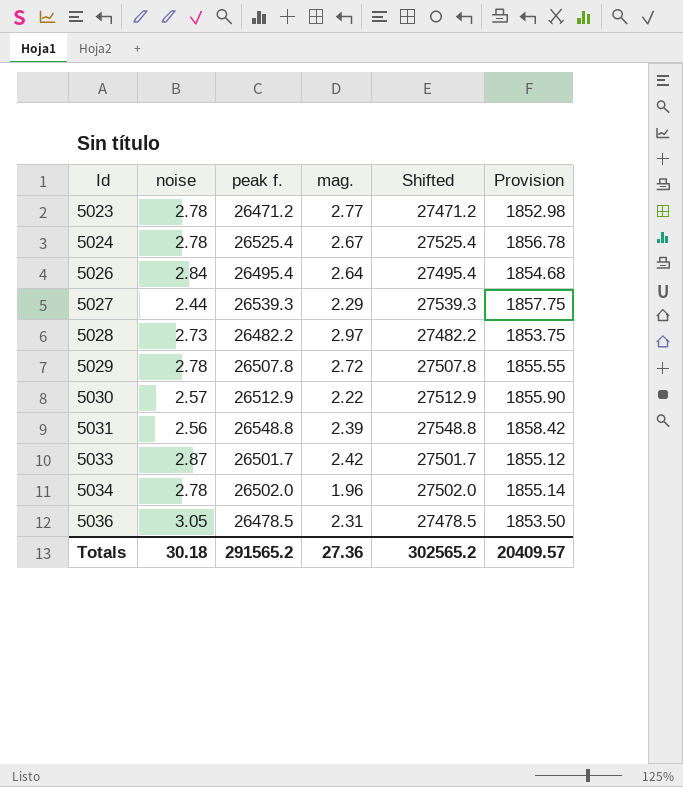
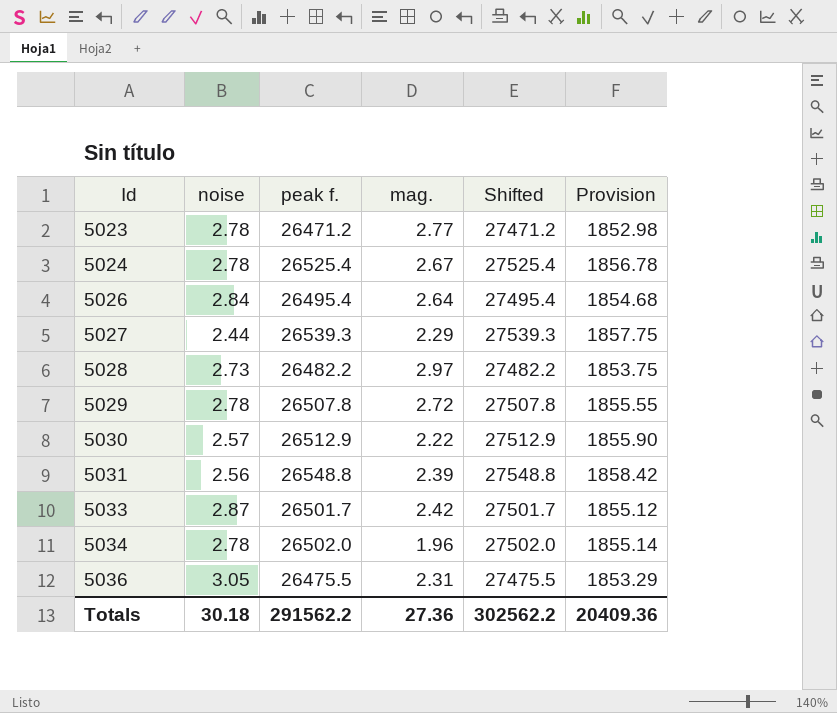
5036 | peak f.: 26478.5 -> 26475.5
5036 | Shifted: 27478.5 -> 27475.5
5036 | Provision: 1853.50 -> 1853.29
Totals | peak f.: 291565.2 -> 291562.2
Totals | Shifted: 302565.2 -> 302562.2
Totals | Provision: 20409.57 -> 20409.36

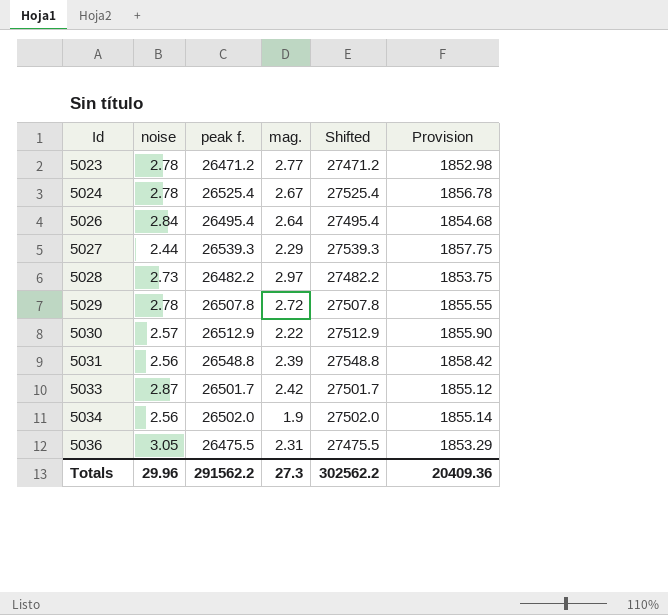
5034 | noise: 2.78 -> 2.56
5034 | mag.: 1.96 -> 1.9
Totals | noise: 30.18 -> 29.96
Totals | mag.: 27.36 -> 27.3

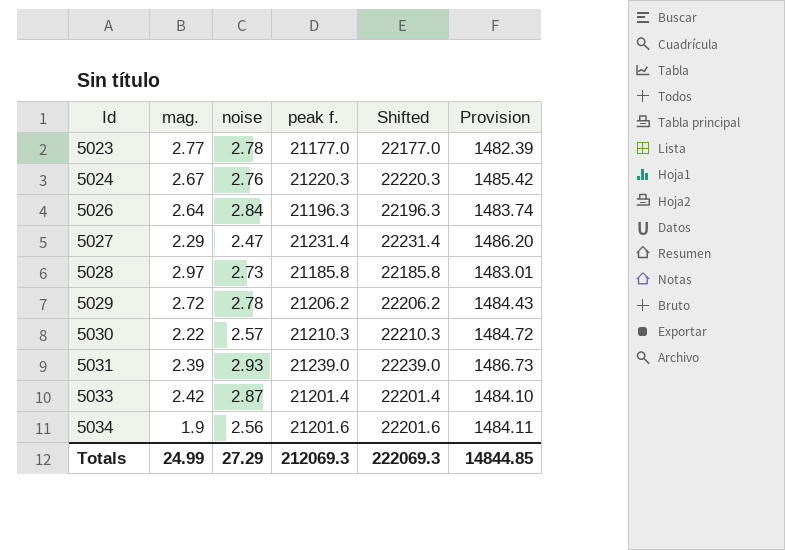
column mag. | position: 4 -> 2
row 5036: 3.05 | 26475.5 | 2.31 | 27475.5 | 1853.29 -> none
5023 | peak f.: 26471.2 -> 21177.0
5023 | Shifted: 27471.2 -> 22177.0
5023 | Provision: 1852.98 -> 1482.39
5024 | noise: 2.78 -> 2.76
5024 | peak f.: 26525.4 -> 21220.3
5024 | Shifted: 27525.4 -> 22220.3
5024 | Provision: 1856.78 -> 1485.42
5026 | peak f.: 26495.4 -> 21196.3
5026 | Shifted: 27495.4 -> 22196.3
5026 | Provision: 1854.68 -> 1483.74
5027 | noise: 2.44 -> 2.47
5027 | peak f.: 26539.3 -> 21231.4
5027 | Shifted: 27539.3 -> 22231.4
5027 | Provision: 1857.75 -> 1486.20
5028 | peak f.: 26482.2 -> 21185.8
5028 | Shifted: 27482.2 -> 22185.8
5028 | Provision: 1853.75 -> 1483.01
5029 | peak f.: 26507.8 -> 21206.2
5029 | Shifted: 27507.8 -> 22206.2
5029 | Provision: 1855.55 -> 1484.43
5030 | peak f.: 26512.9 -> 21210.3
5030 | Shifted: 27512.9 -> 22210.3
5030 | Provision: 1855.90 -> 1484.72
5031 | noise: 2.56 -> 2.93
5031 | peak f.: 26548.8 -> 21239.0
5031 | Shifted: 27548.8 -> 22239.0
5031 | Provision: 1858.42 -> 1486.73
5033 | peak f.: 26501.7 -> 21201.4
5033 | Shifted: 27501.7 -> 22201.4
5033 | Provision: 1855.12 -> 1484.10
5034 | peak f.: 26502.0 -> 21201.6
5034 | Shifted: 27502.0 -> 22201.6
5034 | Provision: 1855.14 -> 1484.11
Totals | mag.: 27.3 -> 24.99
Totals | noise: 29.96 -> 27.29
Totals | peak f.: 291562.2 -> 212069.3
Totals | Shifted: 302562.2 -> 222069.3
Totals | Provision: 20409.36 -> 14844.85

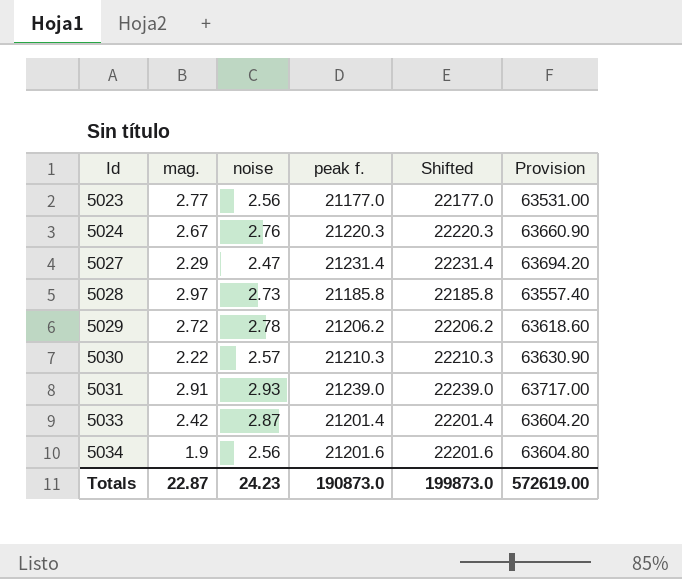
column Provision | formula: [peak f.] * 0.07 -> [peak f.] * 3
row 5026: 2.64 | 2.84 | 21196.3 | 22196.3 | 1483.74 -> none
5023 | noise: 2.78 -> 2.56
5031 | mag.: 2.39 -> 2.91
Totals | mag.: 24.99 -> 22.87
Totals | noise: 27.29 -> 24.23
Totals | peak f.: 212069.3 -> 190873.0
Totals | Shifted: 222069.3 -> 199873.0
Totals | Provision: 14844.85 -> 572619.00

